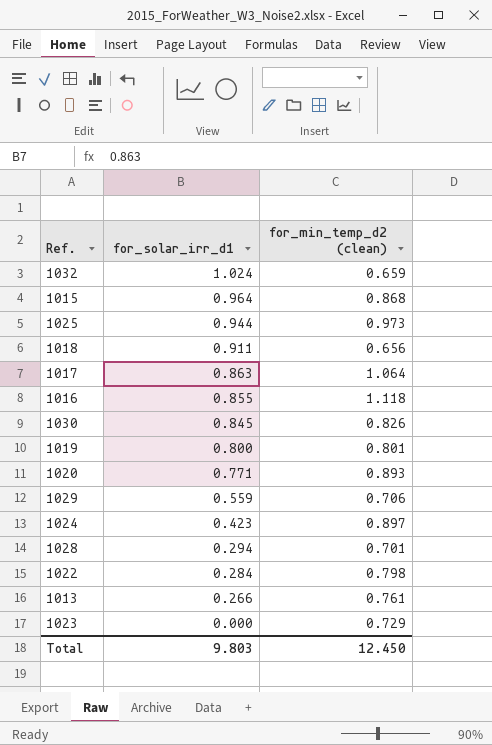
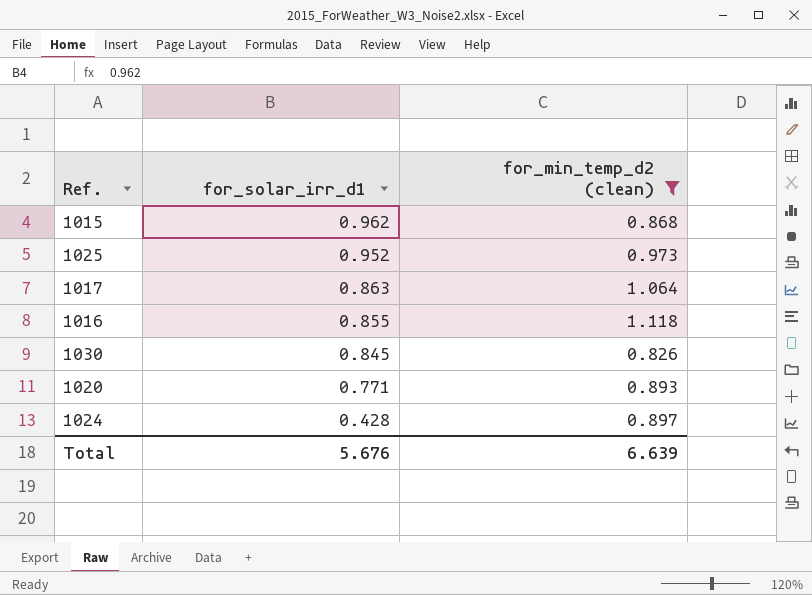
filter: none -> for_min_temp_d2 (clean) >= 0.826
1015 | for_solar_irr_d1: 0.964 -> 0.962
1025 | for_solar_irr_d1: 0.944 -> 0.952
1024 | for_solar_irr_d1: 0.423 -> 0.428
Total | for_solar_irr_d1: 9.803 -> 5.676
Total | for_min_temp_d2 (clean): 12.450 -> 6.639

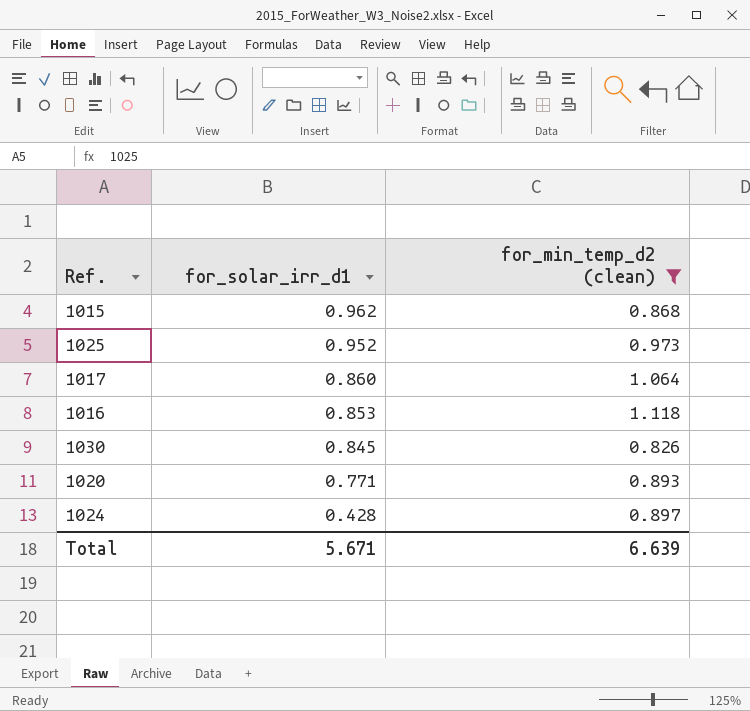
1017 | for_solar_irr_d1: 0.863 -> 0.860
1016 | for_solar_irr_d1: 0.855 -> 0.853
Total | for_solar_irr_d1: 5.676 -> 5.671

